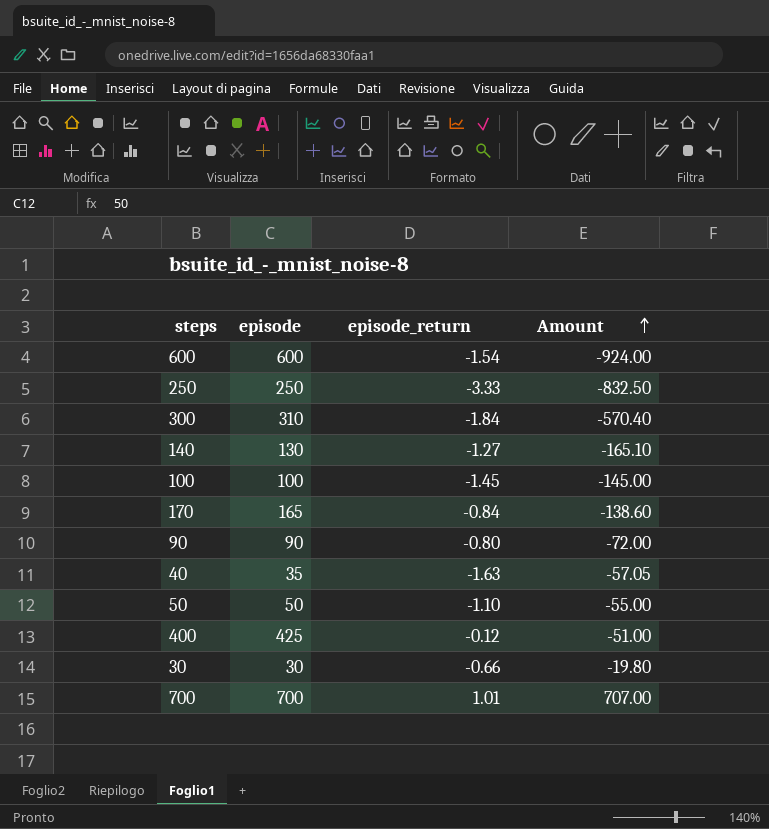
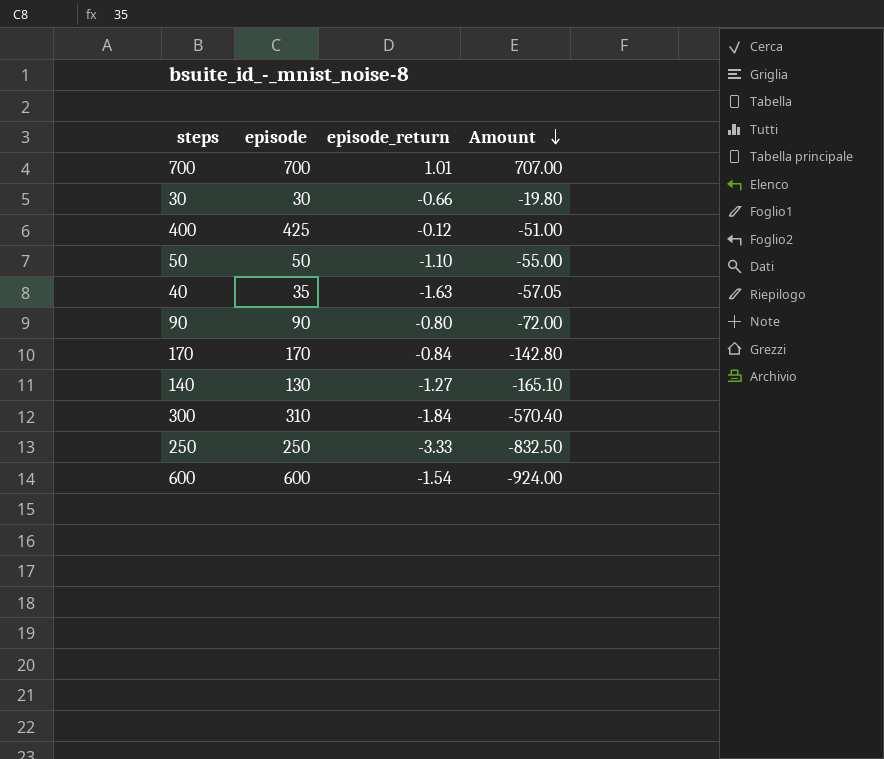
row order: Amount ascending -> Amount descending
row 100: 100 | -1.45 | -145.00 -> none
170 | episode: 165 -> 170
170 | Amount: -138.60 -> -142.80

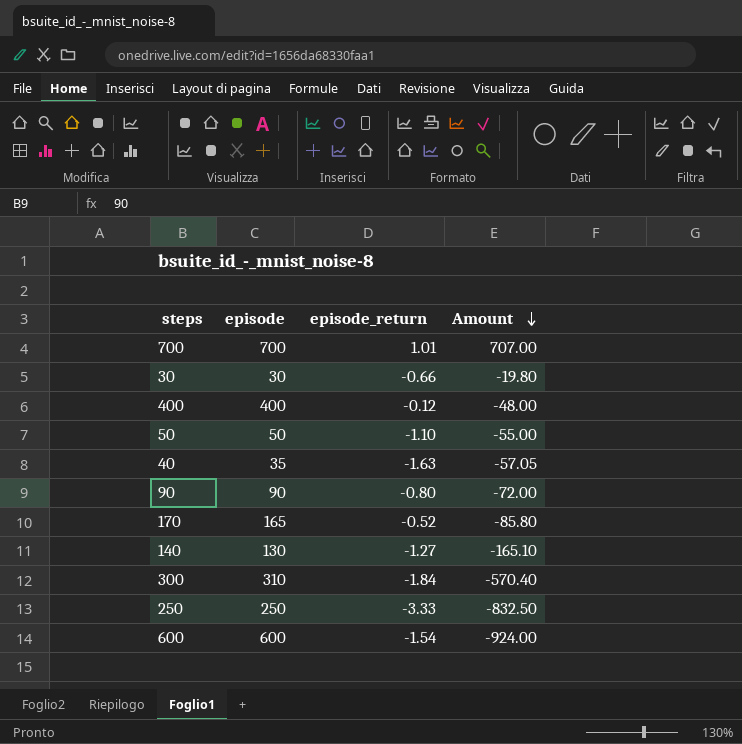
400 | episode: 425 -> 400
400 | Amount: -51.00 -> -48.00
170 | episode: 170 -> 165
170 | episode_return: -0.84 -> -0.52
170 | Amount: -142.80 -> -85.80

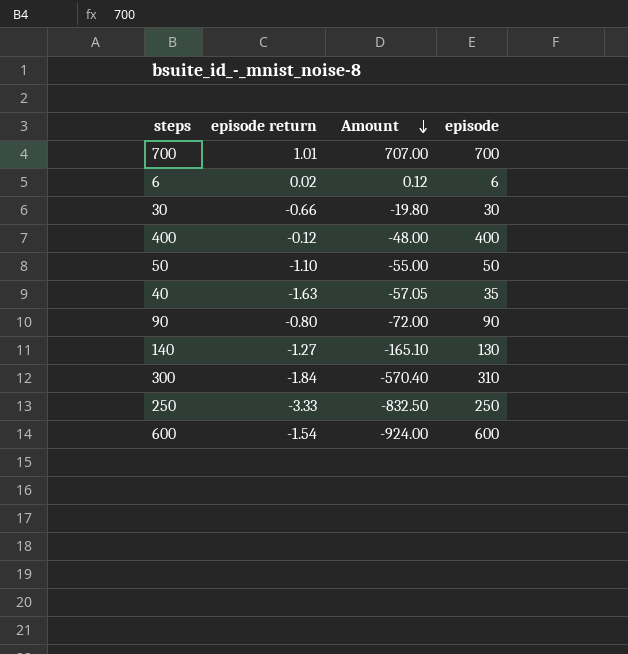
column name: episode_return -> episode return
column episode | position: 2 -> 4
row 170: 165 | -0.52 | -85.80 -> none
row 6: none -> 0.02 | 0.12 | 6

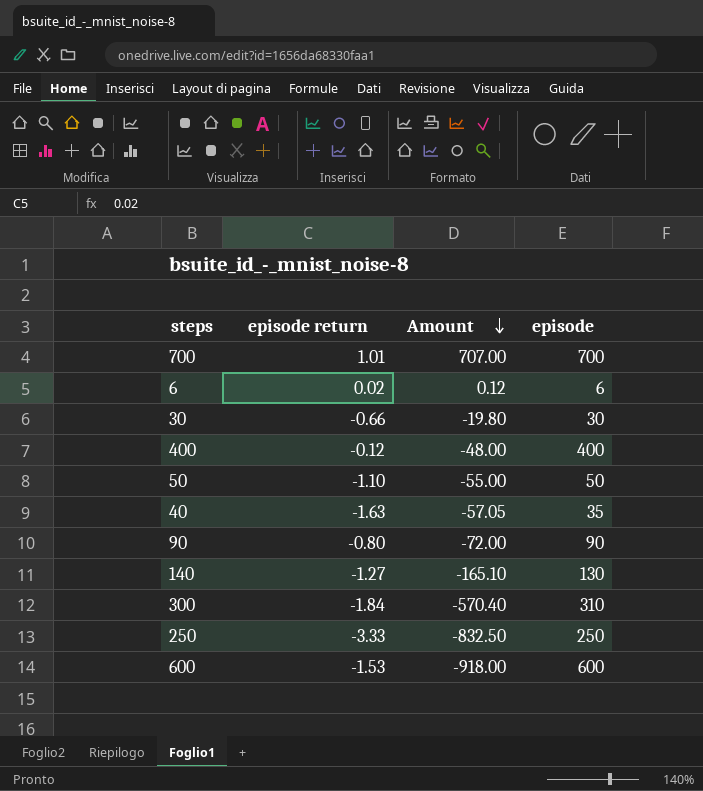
600 | episode return: -1.54 -> -1.53
600 | Amount: -924.00 -> -918.00

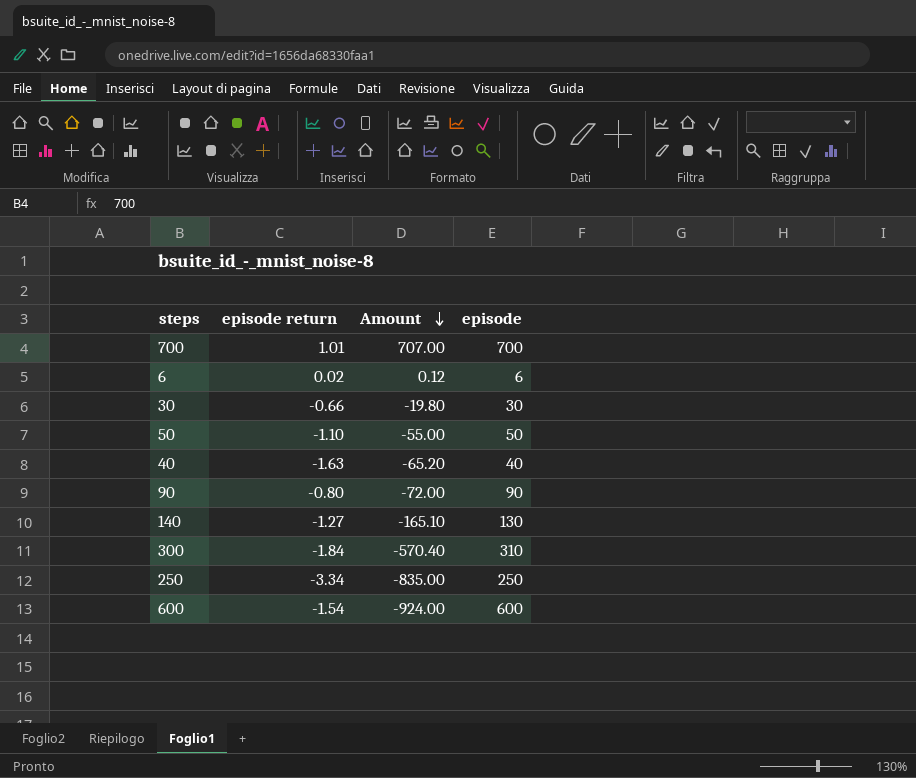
row 400: -0.12 | -48.00 | 400 -> none
40 | Amount: -57.05 -> -65.20
40 | episode: 35 -> 40
250 | episode return: -3.33 -> -3.34
250 | Amount: -832.50 -> -835.00
600 | episode return: -1.53 -> -1.54
600 | Amount: -918.00 -> -924.00

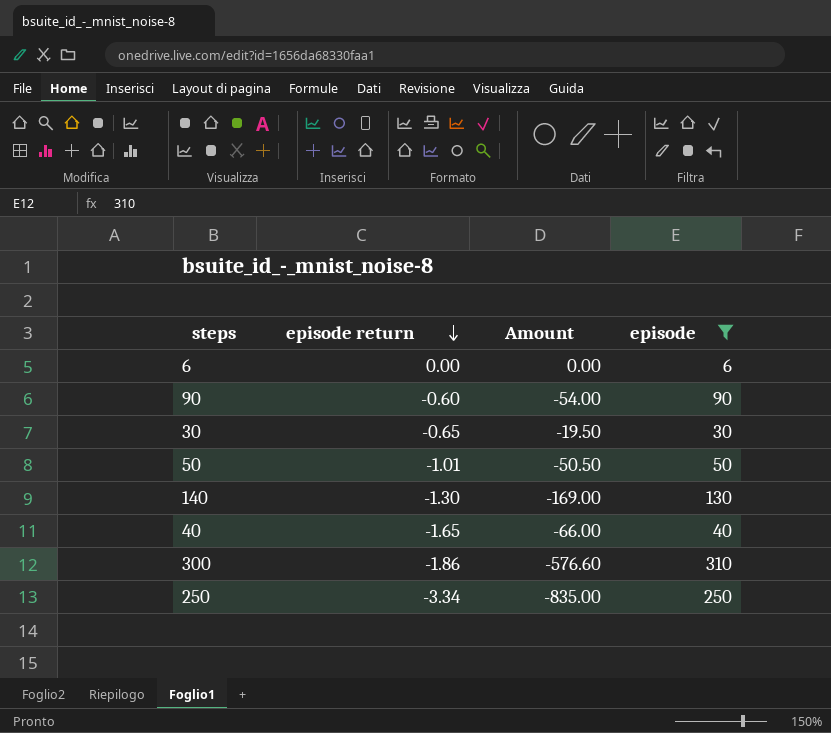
filter: none -> episode <= 310
row order: Amount descending -> episode return descending
6 | episode return: 0.02 -> 0.00
6 | Amount: 0.12 -> 0.00
90 | episode return: -0.80 -> -0.60
90 | Amount: -72.00 -> -54.00
30 | episode return: -0.66 -> -0.65
30 | Amount: -19.80 -> -19.50
50 | episode return: -1.10 -> -1.01
50 | Amount: -55.00 -> -50.50
140 | episode return: -1.27 -> -1.30
140 | Amount: -165.10 -> -169.00
40 | episode return: -1.63 -> -1.65
40 | Amount: -65.20 -> -66.00
300 | episode return: -1.84 -> -1.86
300 | Amount: -570.40 -> -576.60

